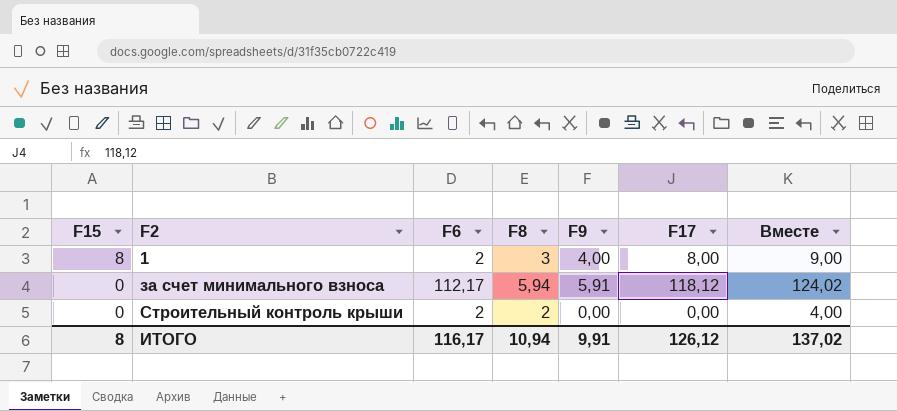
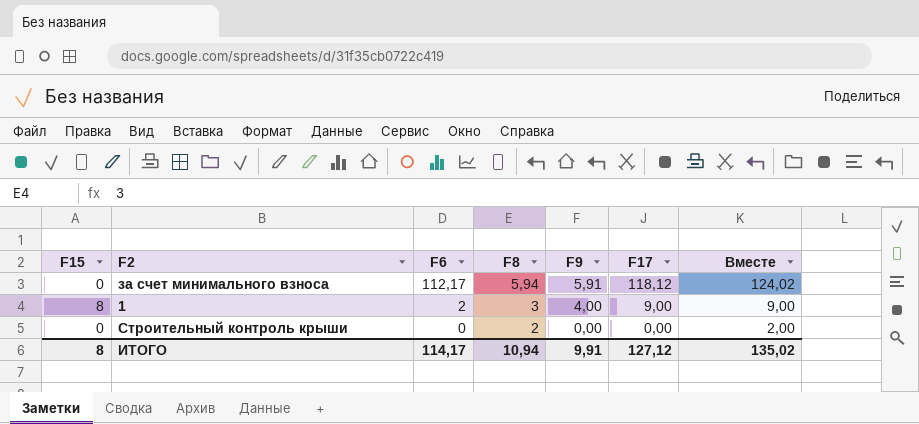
row order: F15 descending -> F6 descending
1 | F17: 8,00 -> 9,00
Строительный контроль крыши | F6: 2 -> 0
Строительный контроль крыши | Вместе: 4,00 -> 2,00
ИТОГО | F6: 116,17 -> 114,17
ИТОГО | F17: 126,12 -> 127,12
ИТОГО | Вместе: 137,02 -> 135,02

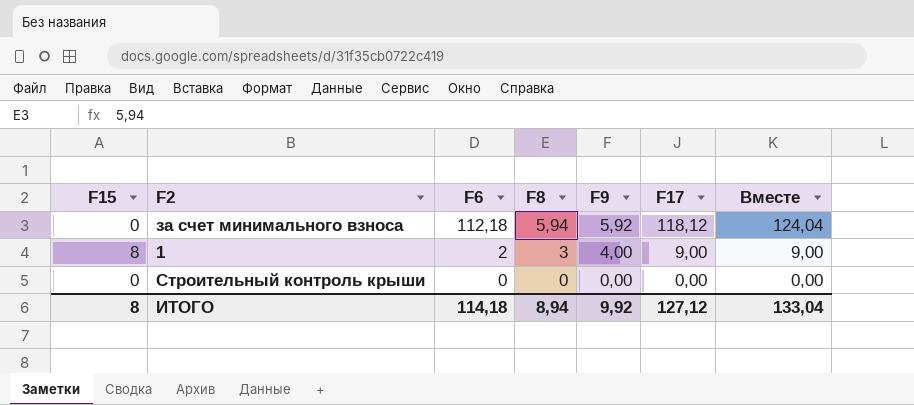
за счет минимального взноса | F6: 112,17 -> 112,18
за счет минимального взноса | F9: 5,91 -> 5,92
за счет минимального взноса | Вместе: 124,02 -> 124,04
Строительный контроль крыши | F8: 2 -> 0
Строительный контроль крыши | Вместе: 2,00 -> 0,00
ИТОГО | F6: 114,17 -> 114,18
ИТОГО | F8: 10,94 -> 8,94
ИТОГО | F9: 9,91 -> 9,92
ИТОГО | Вместе: 135,02 -> 133,04

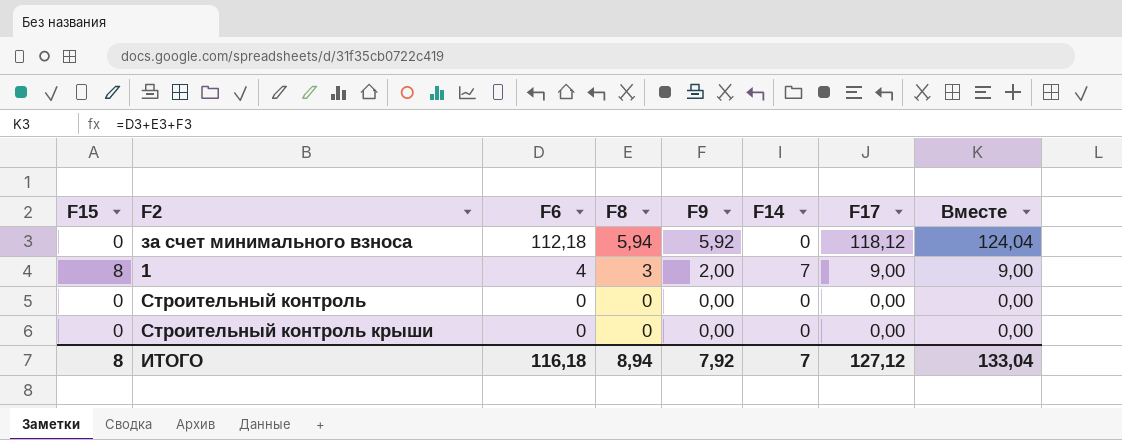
column F14 | position: none -> 6
1 | F6: 2 -> 4
1 | F9: 4,00 -> 2,00
row Строительный контроль: none -> 0 | 0 | 0 | 0,00 | 0 | 0,00 | 0,00
ИТОГО | F6: 114,18 -> 116,18
ИТОГО | F9: 9,92 -> 7,92

